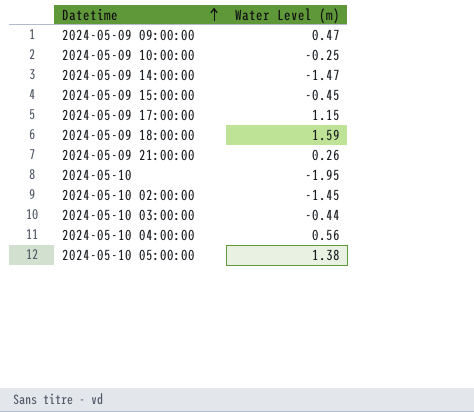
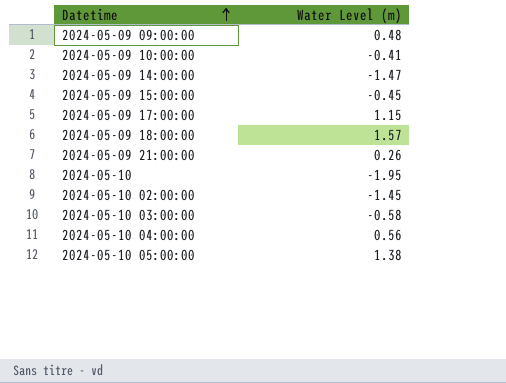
2024-05-09 09:00:00 | Water Level (m): 0.47 -> 0.48
2024-05-09 10:00:00 | Water Level (m): -0.25 -> -0.41
2024-05-09 18:00:00 | Water Level (m): 1.59 -> 1.57
2024-05-10 03:00:00 | Water Level (m): -0.44 -> -0.58

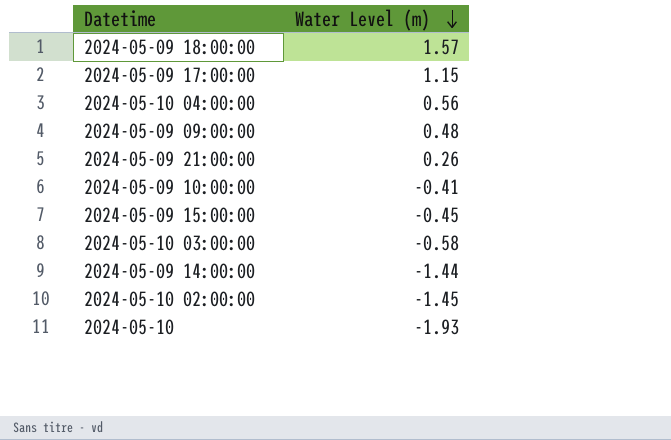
row order: Datetime ascending -> Water Level (m) descending
row 2024-05-10 05:00:00: 1.38 -> none
2024-05-09 14:00:00 | Water Level (m): -1.47 -> -1.44
2024-05-10 | Water Level (m): -1.95 -> -1.93

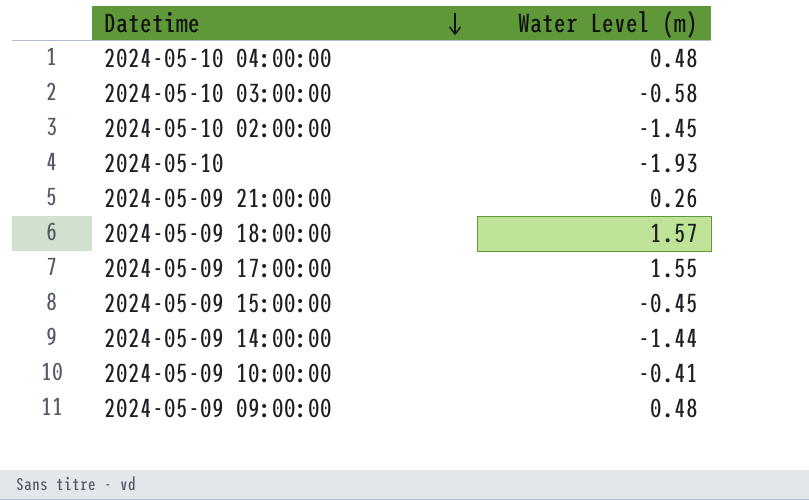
row order: Water Level (m) descending -> Datetime descending
2024-05-10 04:00:00 | Water Level (m): 0.56 -> 0.48
2024-05-09 17:00:00 | Water Level (m): 1.15 -> 1.55

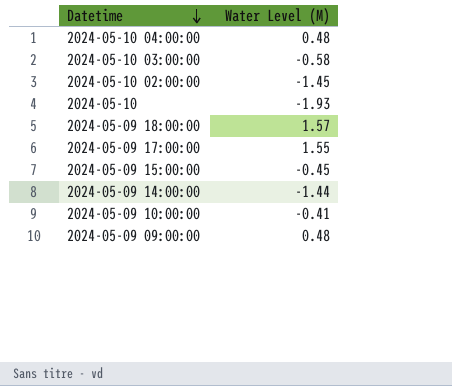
column name: Water Level (m) -> Water Level (M)
row 2024-05-09 21:00:00: 0.26 -> none

